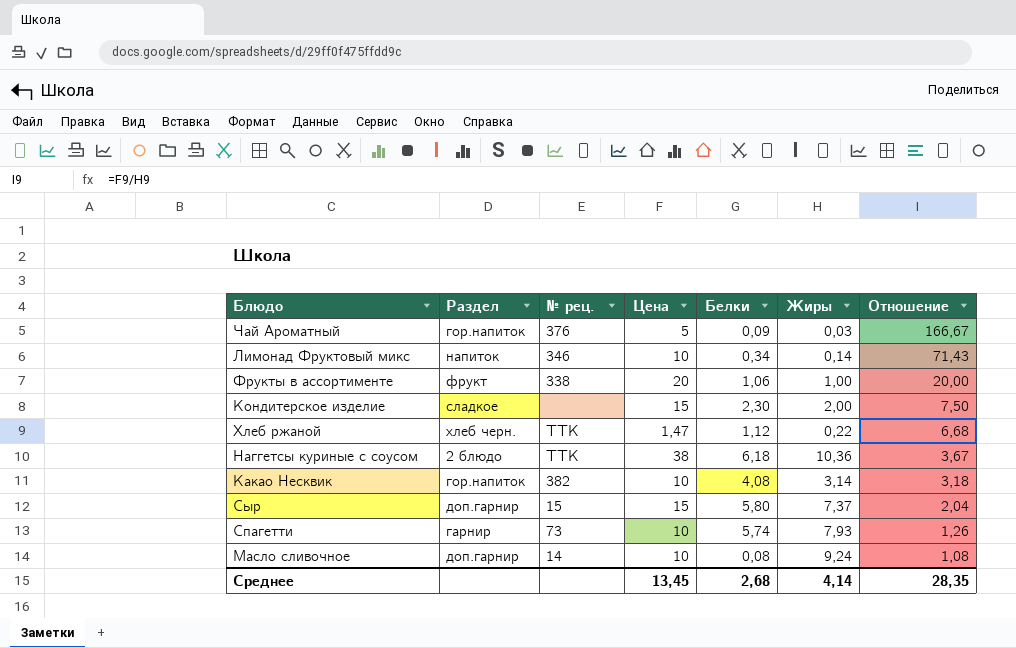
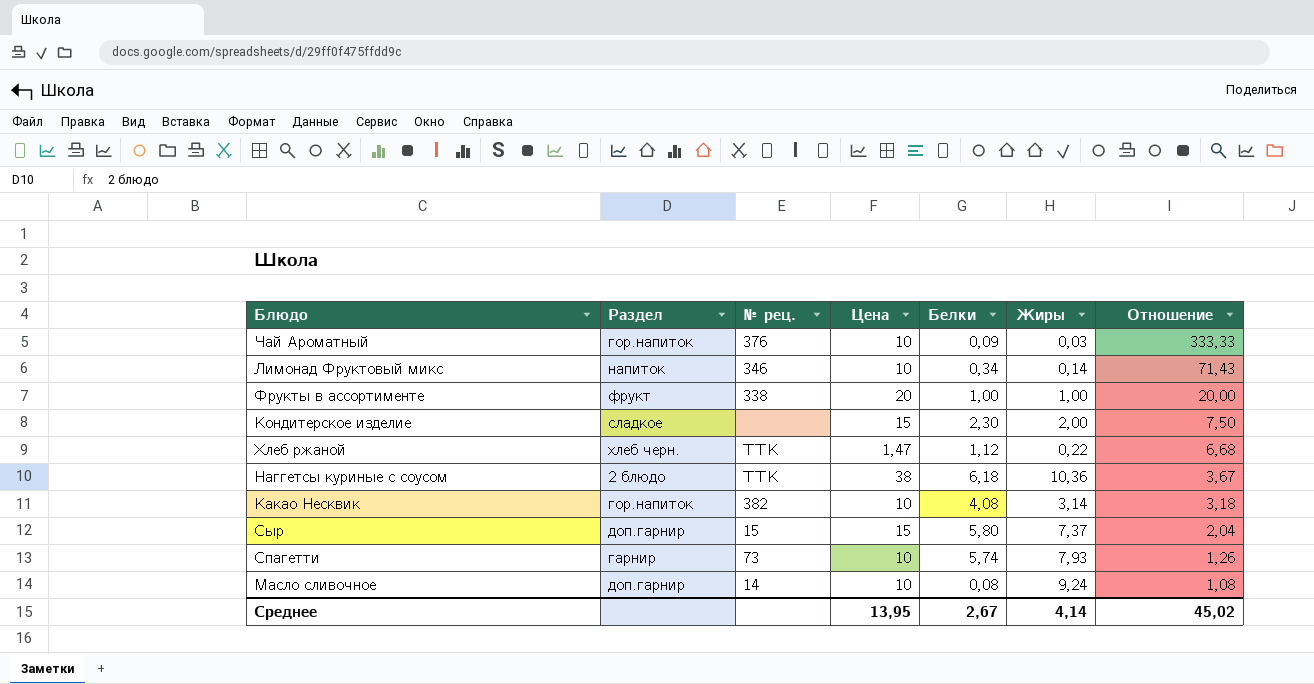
Чай Ароматный | Цена: 5 -> 10
Чай Ароматный | Отношение: 166,67 -> 333,33
Фрукты в ассортименте | Белки: 1,06 -> 1,00
Среднее | Цена: 13,45 -> 13,95
Среднее | Белки: 2,68 -> 2,67
Среднее | Отношение: 28,35 -> 45,02

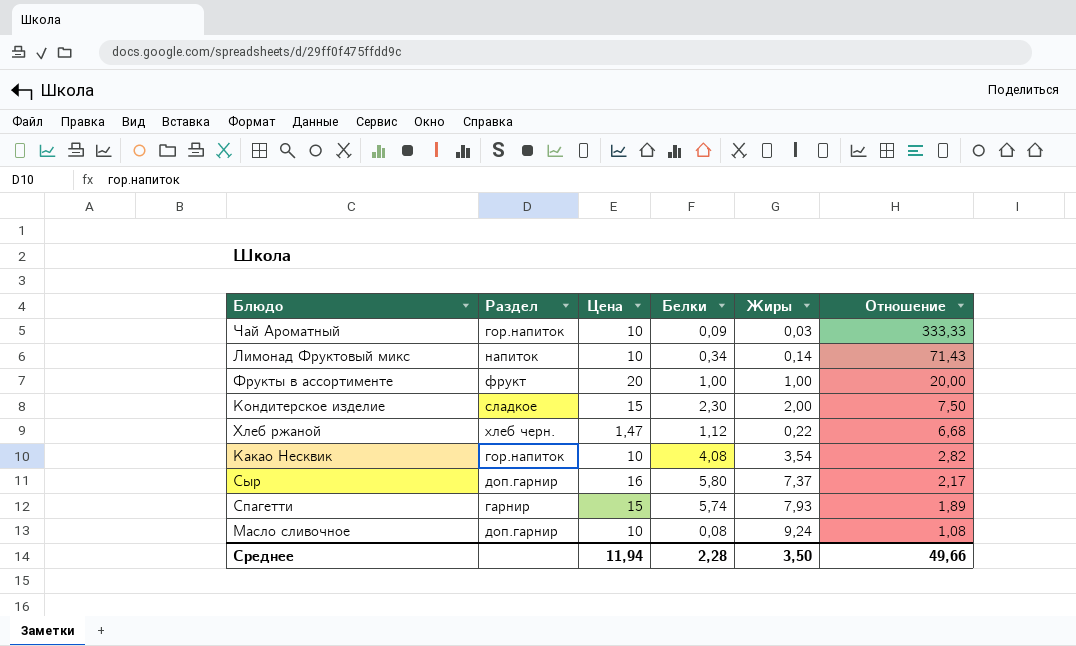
column № рец. | position: 3 -> none
row Наггетсы куриные с соусом: 2 блюдо | ТТК | 38 | 6,18 | 10,36 | 3,67 -> none
Какао Несквик | Жиры: 3,14 -> 3,54
Какао Несквик | Отношение: 3,18 -> 2,82
Сыр | Цена: 15 -> 16
Сыр | Отношение: 2,04 -> 2,17
Спагетти | Цена: 10 -> 15
Спагетти | Отношение: 1,26 -> 1,89
Среднее | Цена: 13,95 -> 11,94
Среднее | Белки: 2,67 -> 2,28
Среднее | Жиры: 4,14 -> 3,50
Среднее | Отношение: 45,02 -> 49,66

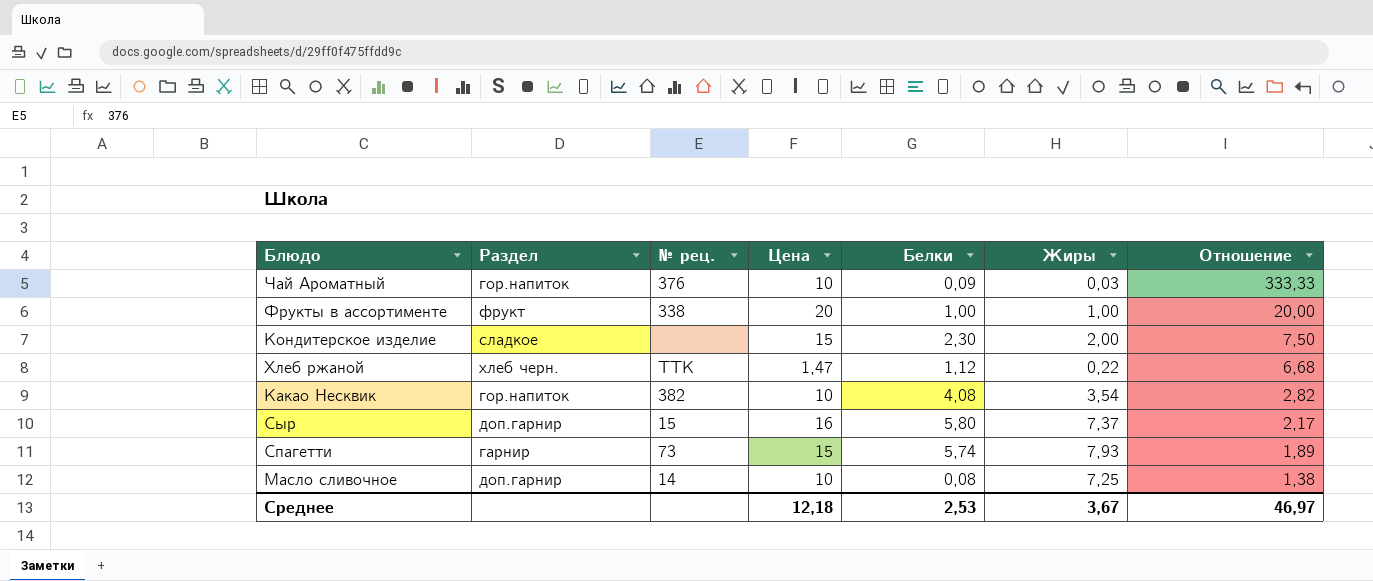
column № рец. | position: none -> 3
row Лимонад Фруктовый микс: напиток | 10 | 0,34 | 0,14 | 71,43 -> none
Масло сливочное | Жиры: 9,24 -> 7,25
Масло сливочное | Отношение: 1,08 -> 1,38
Среднее | Цена: 11,94 -> 12,18
Среднее | Белки: 2,28 -> 2,53
Среднее | Жиры: 3,50 -> 3,67
Среднее | Отношение: 49,66 -> 46,97

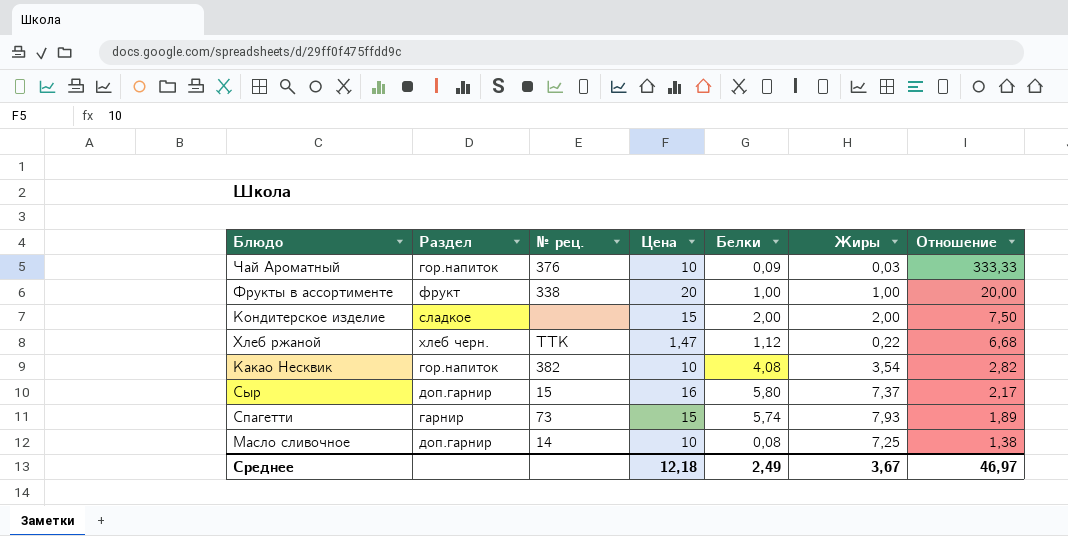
Кондитерское изделие | Белки: 2,30 -> 2,00
Среднее | Белки: 2,53 -> 2,49

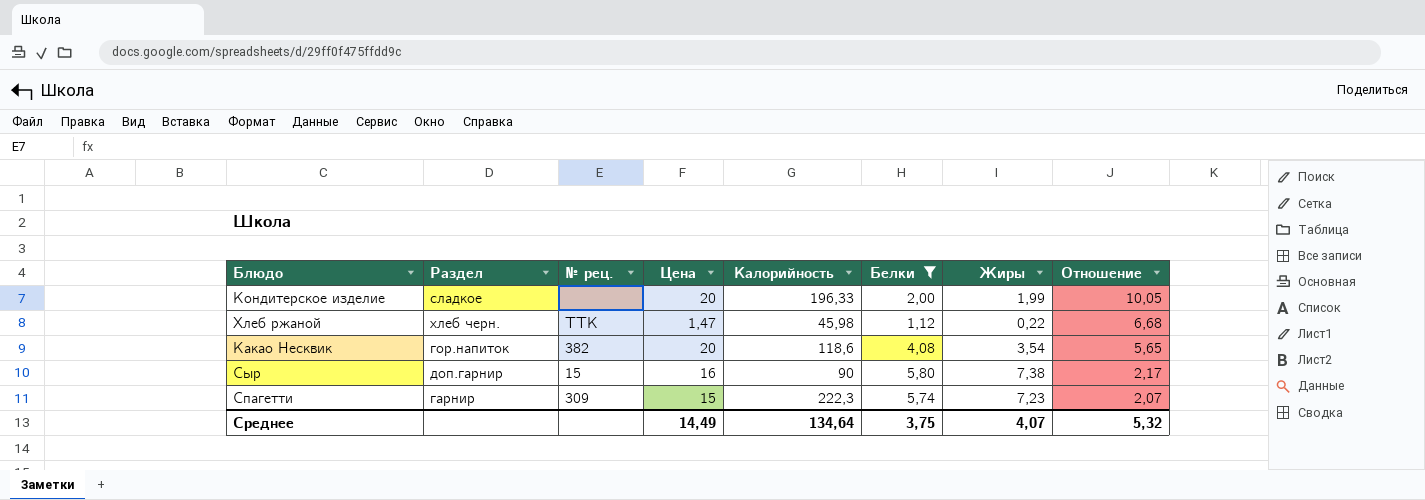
filter: none -> Белки >= 1,12
column Калорийность | position: none -> 5
Кондитерское изделие | Цена: 15 -> 20
Кондитерское изделие | Жиры: 2,00 -> 1,99
Кондитерское изделие | Отношение: 7,50 -> 10,05
Какао Несквик | Цена: 10 -> 20
Какао Несквик | Отношение: 2,82 -> 5,65
Сыр | Жиры: 7,37 -> 7,38
Спагетти | № рец.: 73 -> 309
Спагетти | Жиры: 7,93 -> 7,23
Спагетти | Отношение: 1,89 -> 2,07
Среднее | Цена: 12,18 -> 14,49
Среднее | Белки: 2,49 -> 3,75
Среднее | Жиры: 3,67 -> 4,07
Среднее | Отношение: 46,97 -> 5,32

